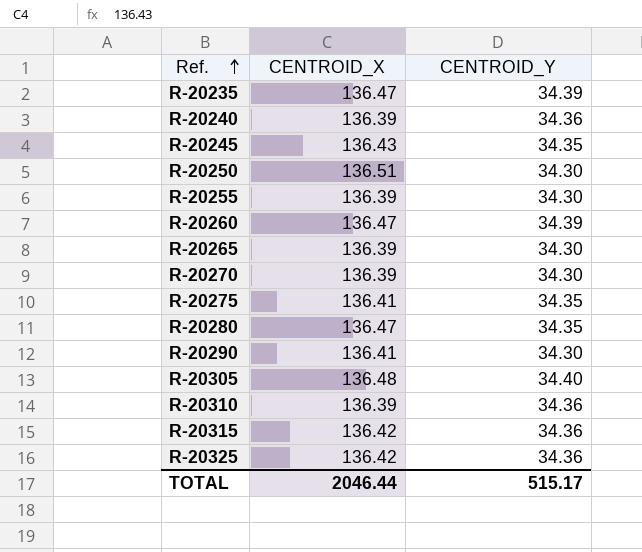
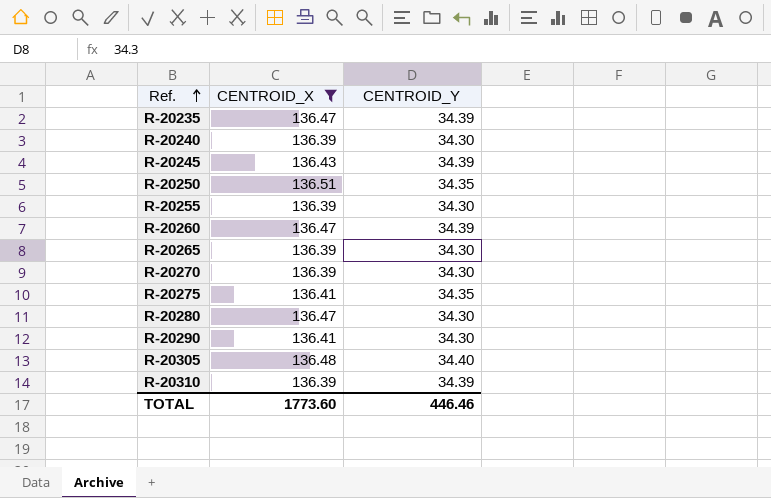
filter: none -> CENTROID_X != 136.42
R-20240 | CENTROID_Y: 34.36 -> 34.30
R-20245 | CENTROID_Y: 34.35 -> 34.39
R-20250 | CENTROID_Y: 34.30 -> 34.35
R-20280 | CENTROID_Y: 34.35 -> 34.30
R-20310 | CENTROID_Y: 34.36 -> 34.39
TOTAL | CENTROID_X: 2046.44 -> 1773.60
TOTAL | CENTROID_Y: 515.17 -> 446.46

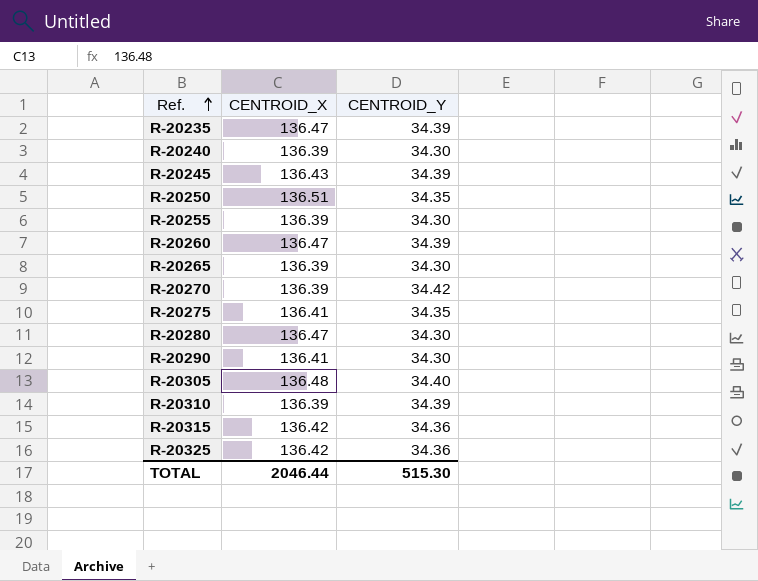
filter: CENTROID_X != 136.42 -> none
R-20270 | CENTROID_Y: 34.30 -> 34.42
TOTAL | CENTROID_X: 1773.60 -> 2046.44
TOTAL | CENTROID_Y: 446.46 -> 515.30

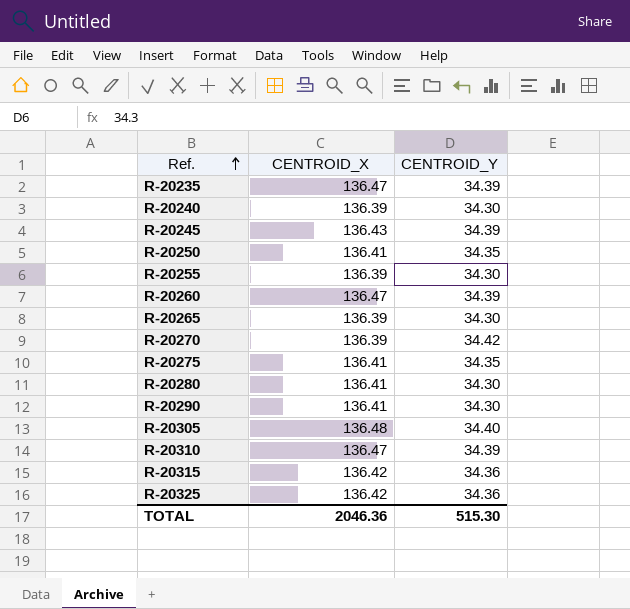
R-20250 | CENTROID_X: 136.51 -> 136.41
R-20280 | CENTROID_X: 136.47 -> 136.41
R-20310 | CENTROID_X: 136.39 -> 136.47
TOTAL | CENTROID_X: 2046.44 -> 2046.36

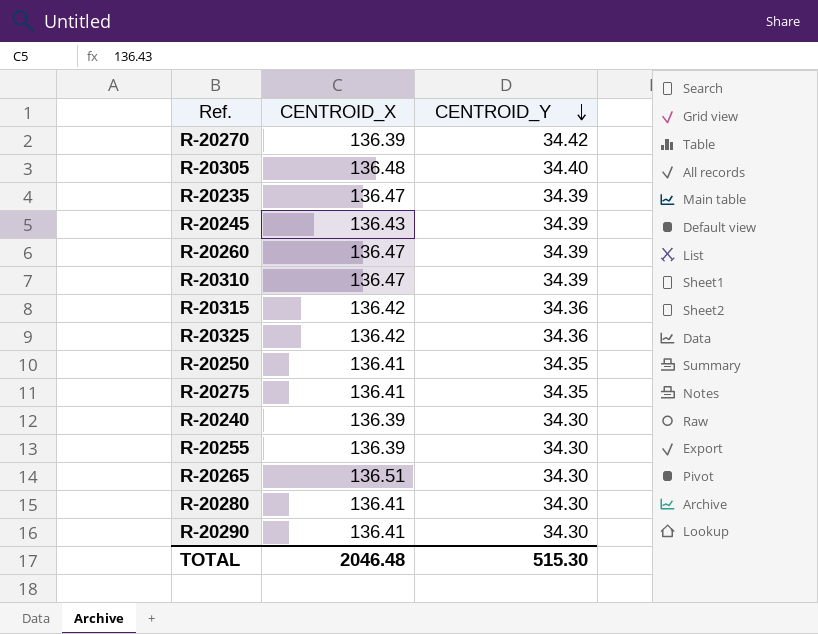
row order: Ref. ascending -> CENTROID_Y descending
R-20265 | CENTROID_X: 136.39 -> 136.51
TOTAL | CENTROID_X: 2046.36 -> 2046.48

